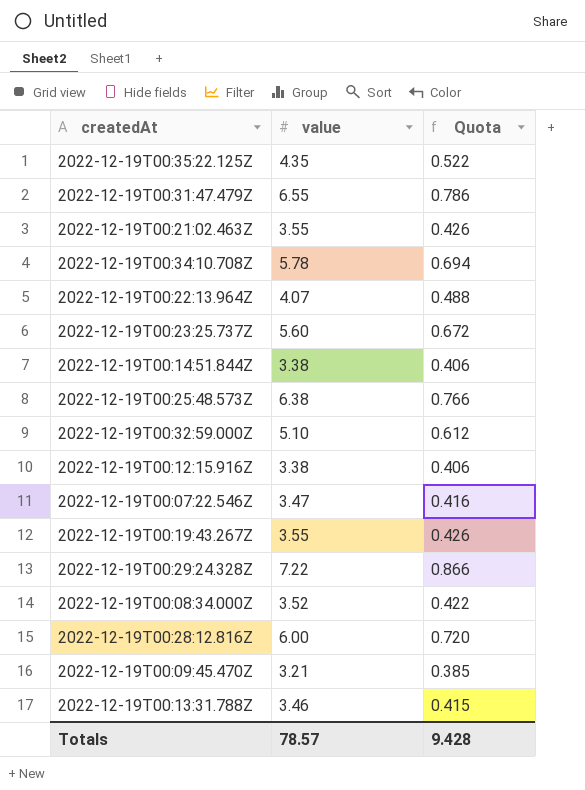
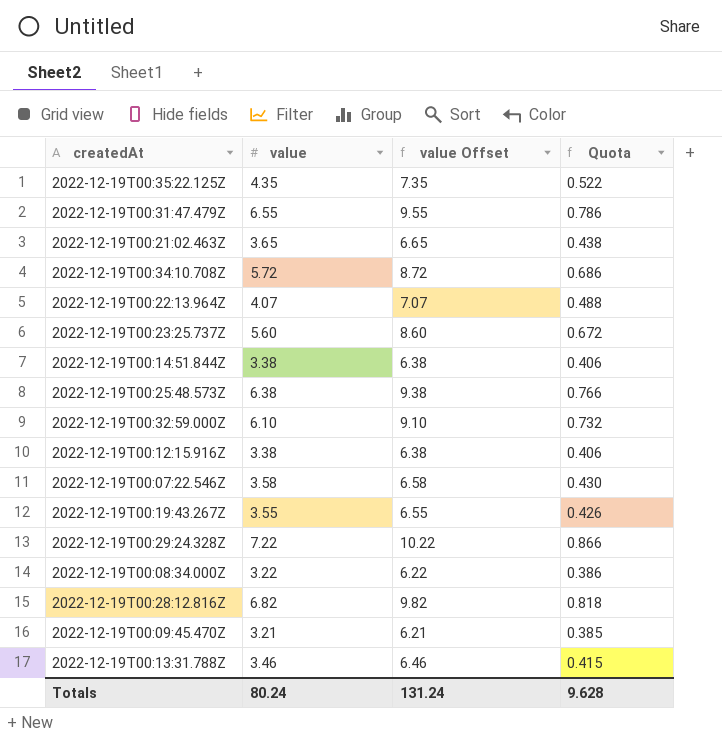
column value Offset | formula: none -> [value] + 3
2022-12-19T00:21:02.463Z | value: 3.55 -> 3.65
2022-12-19T00:21:02.463Z | Quota: 0.426 -> 0.438
2022-12-19T00:34:10.708Z | value: 5.78 -> 5.72
2022-12-19T00:34:10.708Z | Quota: 0.694 -> 0.686
2022-12-19T00:32:59.000Z | value: 5.10 -> 6.10
2022-12-19T00:32:59.000Z | Quota: 0.612 -> 0.732
2022-12-19T00:07:22.546Z | value: 3.47 -> 3.58
2022-12-19T00:07:22.546Z | Quota: 0.416 -> 0.430
2022-12-19T00:08:34.000Z | value: 3.52 -> 3.22
2022-12-19T00:08:34.000Z | Quota: 0.422 -> 0.386
2022-12-19T00:28:12.816Z | value: 6.00 -> 6.82
2022-12-19T00:28:12.816Z | Quota: 0.720 -> 0.818
Totals | value: 78.57 -> 80.24
Totals | Quota: 9.428 -> 9.628

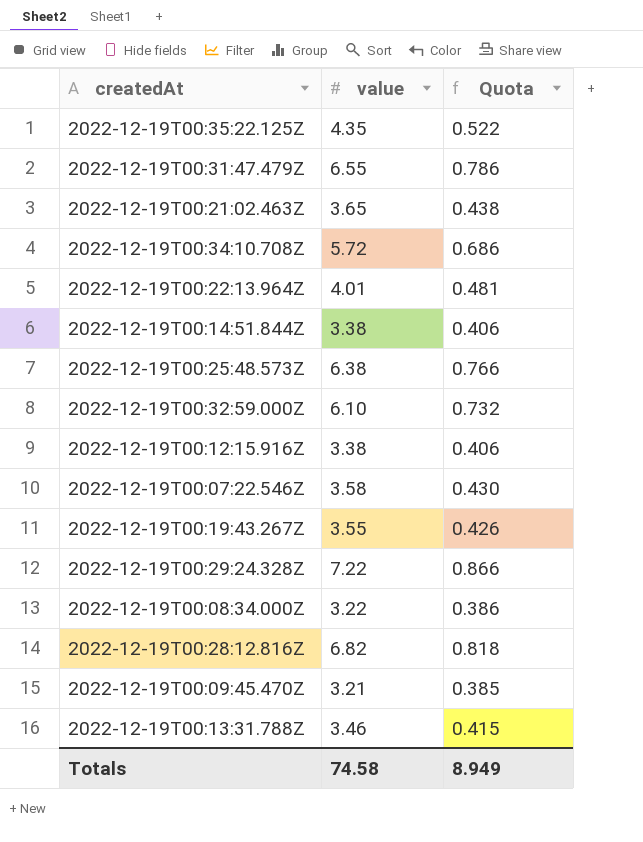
column value Offset | formula: [value] + 3 -> none
row 2022-12-19T00:23:25.737Z: 5.60 | 8.60 | 0.672 -> none
2022-12-19T00:22:13.964Z | value: 4.07 -> 4.01
2022-12-19T00:22:13.964Z | Quota: 0.488 -> 0.481
Totals | value: 80.24 -> 74.58
Totals | Quota: 9.628 -> 8.949

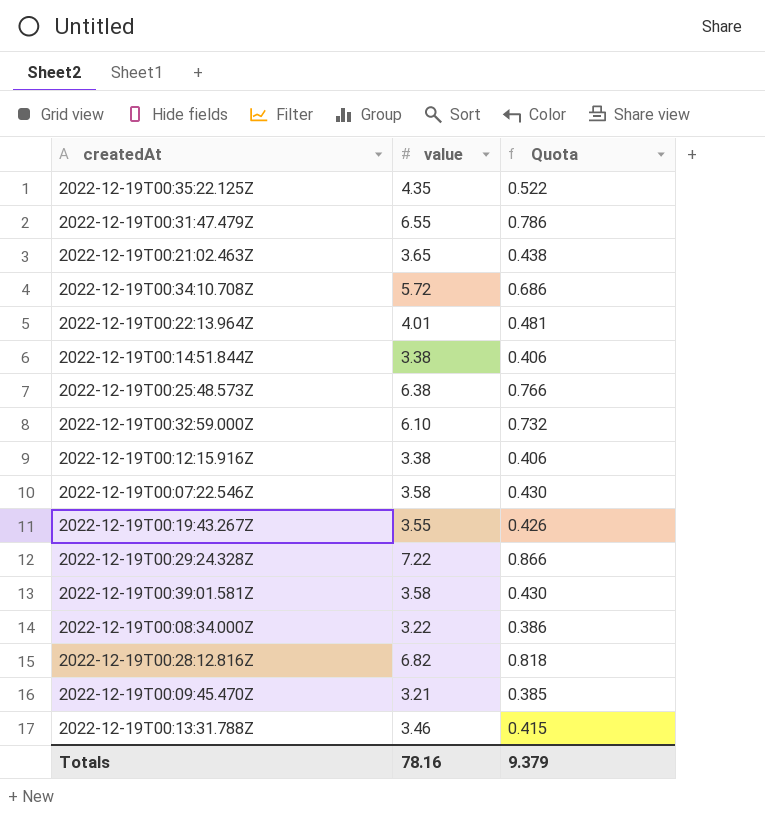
row 2022-12-19T00:39:01.581Z: none -> 3.58 | 0.430
Totals | value: 74.58 -> 78.16
Totals | Quota: 8.949 -> 9.379

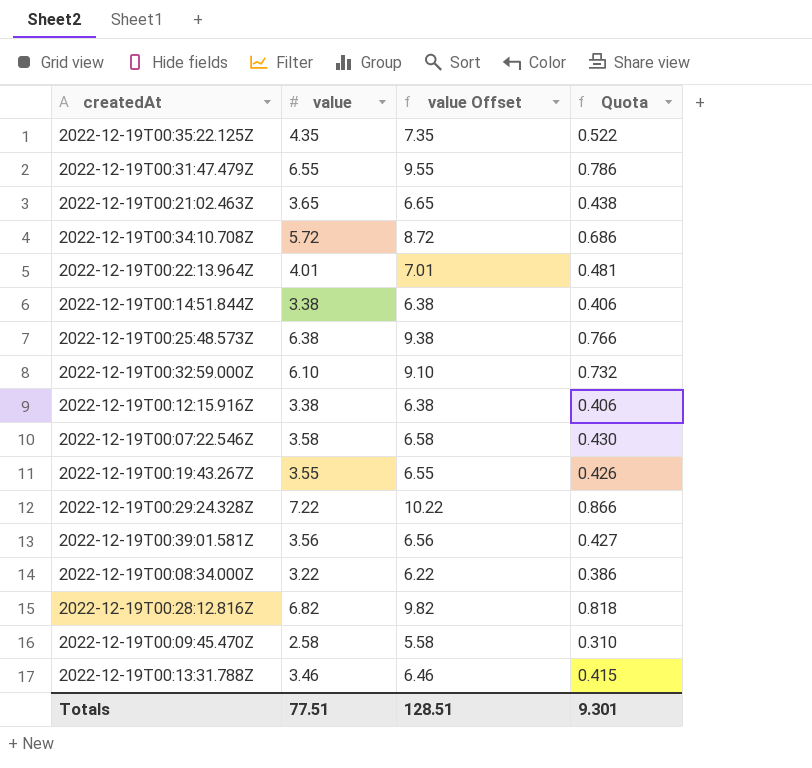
column value Offset | formula: none -> [value] + 3
2022-12-19T00:39:01.581Z | value: 3.58 -> 3.56
2022-12-19T00:39:01.581Z | Quota: 0.430 -> 0.427
2022-12-19T00:09:45.470Z | value: 3.21 -> 2.58
2022-12-19T00:09:45.470Z | Quota: 0.385 -> 0.310
Totals | value: 78.16 -> 77.51
Totals | Quota: 9.379 -> 9.301

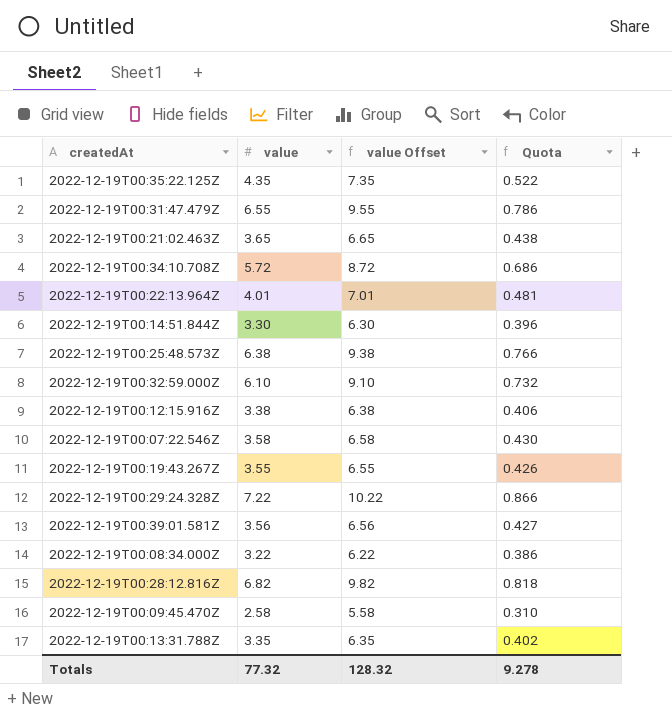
2022-12-19T00:14:51.844Z | value: 3.38 -> 3.30
2022-12-19T00:14:51.844Z | value Offset: 6.38 -> 6.30
2022-12-19T00:14:51.844Z | Quota: 0.406 -> 0.396
2022-12-19T00:13:31.788Z | value: 3.46 -> 3.35
2022-12-19T00:13:31.788Z | value Offset: 6.46 -> 6.35
2022-12-19T00:13:31.788Z | Quota: 0.415 -> 0.402
Totals | value: 77.51 -> 77.32
Totals | value Offset: 128.51 -> 128.32
Totals | Quota: 9.301 -> 9.278

